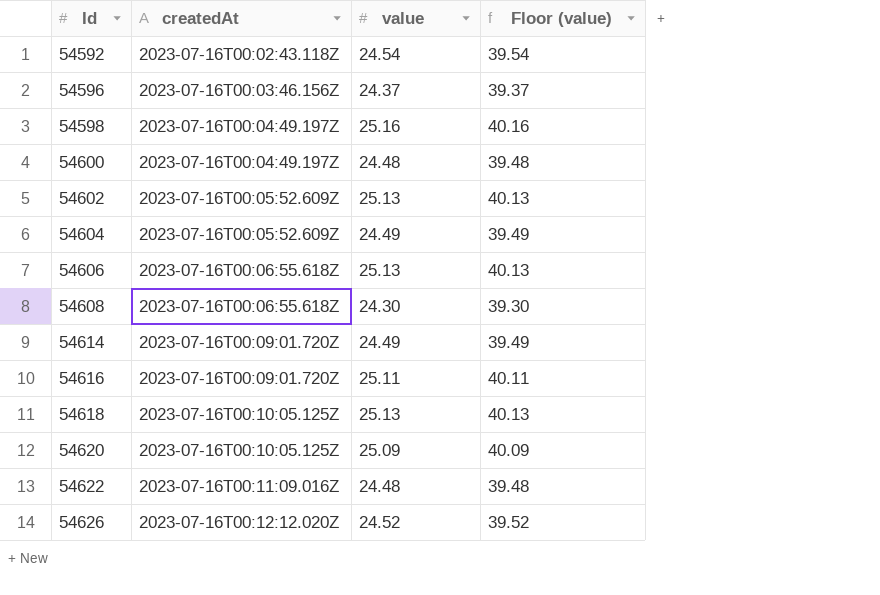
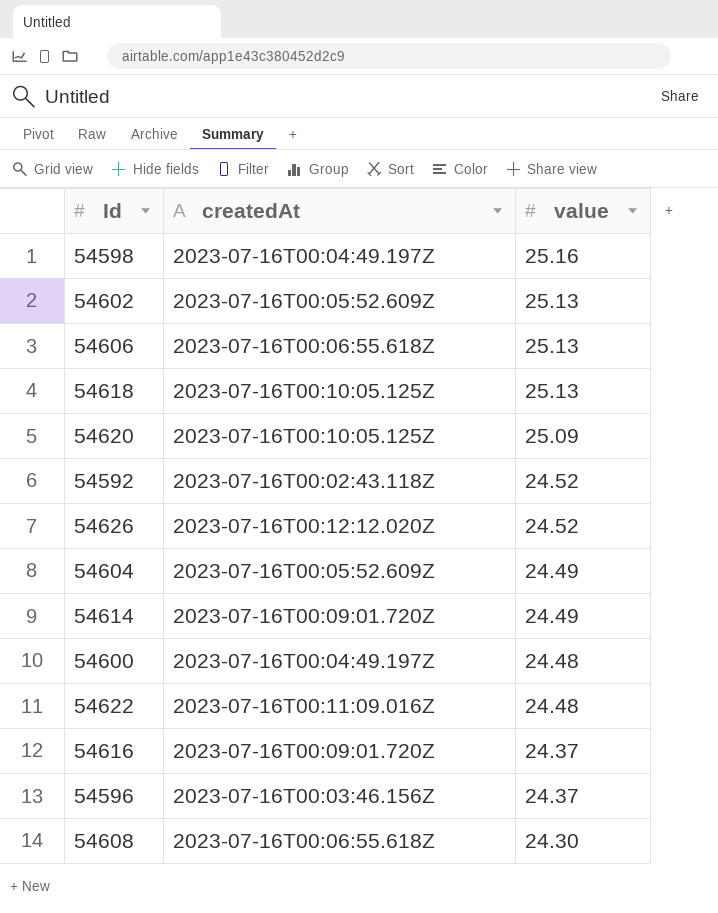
row order: Id ascending -> value descending
column Floor (value) | formula: [value] + 15 -> none
54592 | value: 24.54 -> 24.52
54616 | value: 25.11 -> 24.37

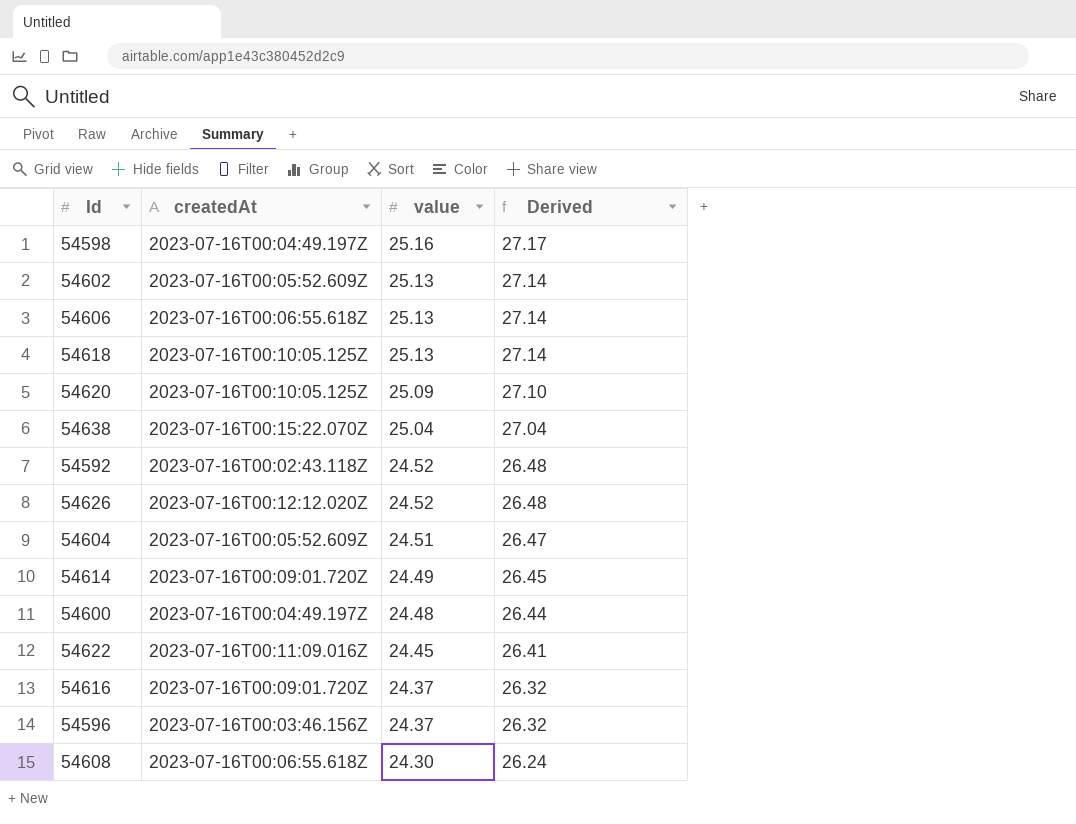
column Derived | formula: none -> [value] * 1.08
row 54638: none -> 2023-07-16T00:15:22.070Z | 25.04 | 27.04
54604 | value: 24.49 -> 24.51
54622 | value: 24.48 -> 24.45

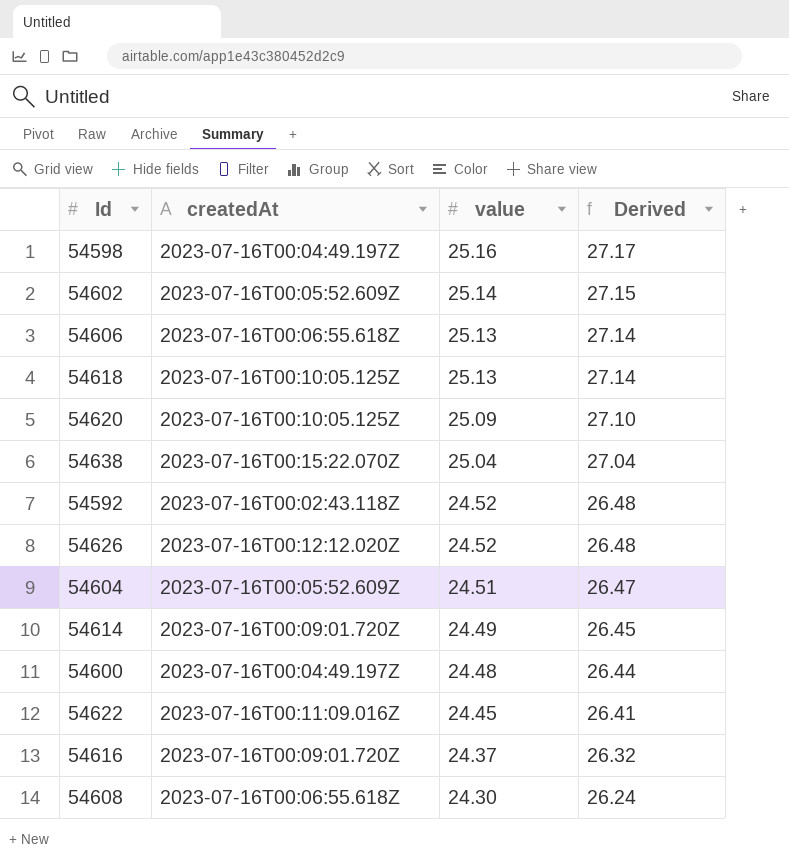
row 54596: 2023-07-16T00:03:46.156Z | 24.37 | 26.32 -> none
54602 | value: 25.13 -> 25.14
54602 | Derived: 27.14 -> 27.15

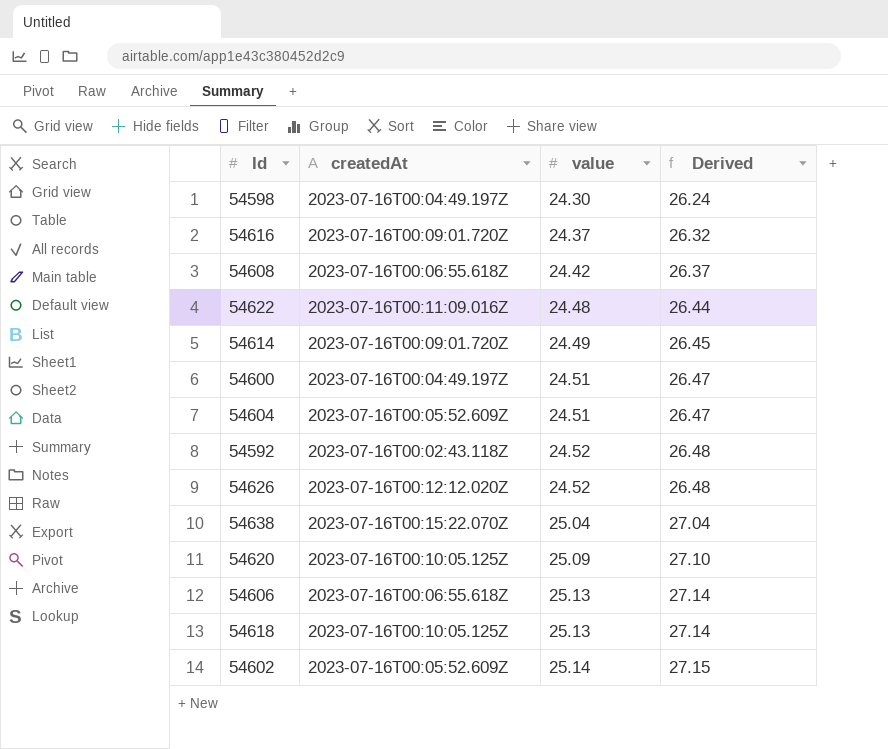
row order: value descending -> value ascending
54598 | value: 25.16 -> 24.30
54598 | Derived: 27.17 -> 26.24
54608 | value: 24.30 -> 24.42
54608 | Derived: 26.24 -> 26.37
54622 | value: 24.45 -> 24.48
54622 | Derived: 26.41 -> 26.44
54600 | value: 24.48 -> 24.51
54600 | Derived: 26.44 -> 26.47

